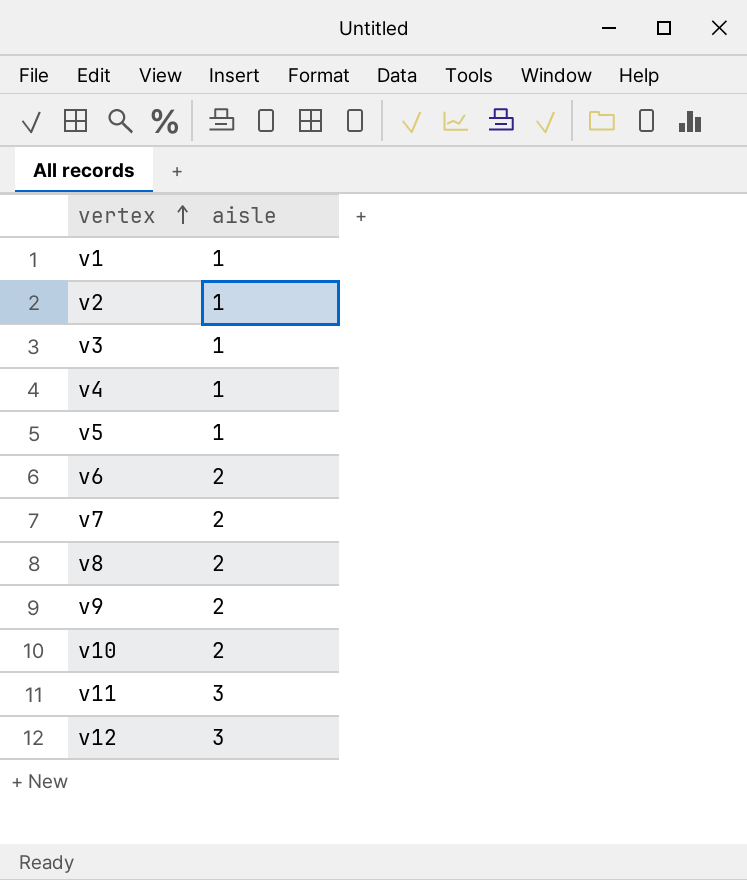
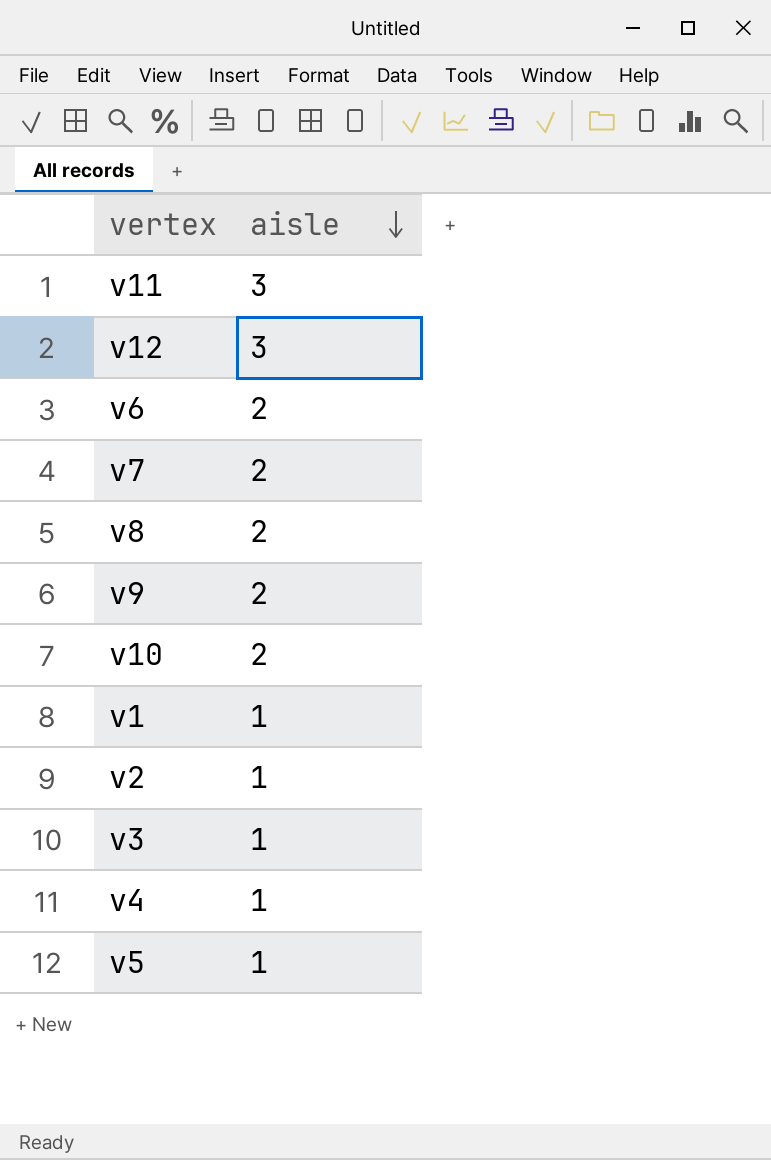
row order: vertex ascending -> aisle descending

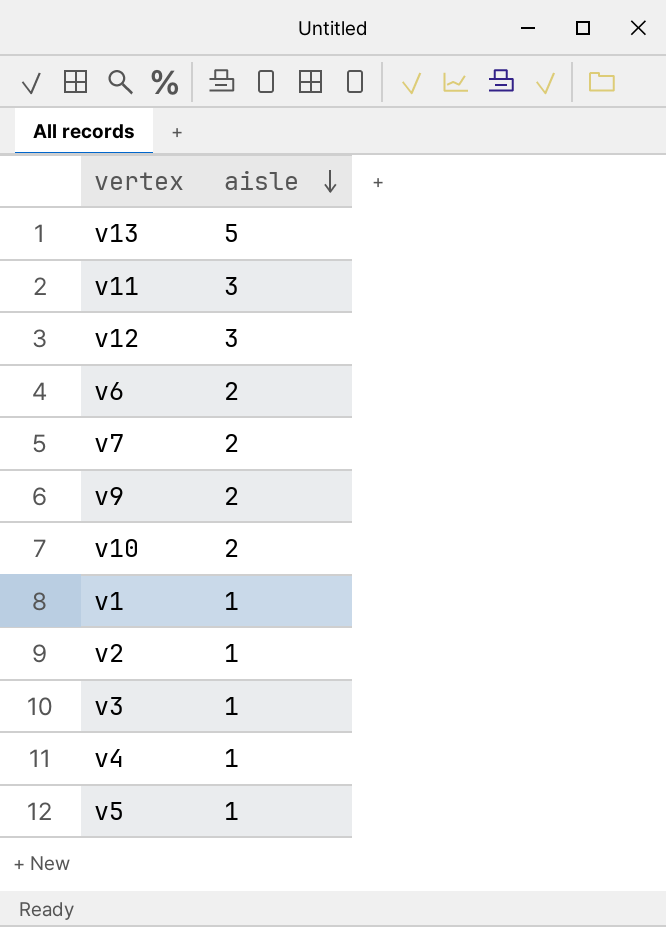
row v8: 2 -> none
row v13: none -> 5

